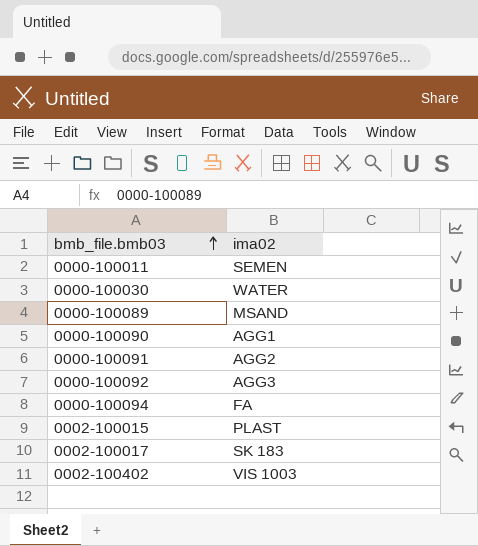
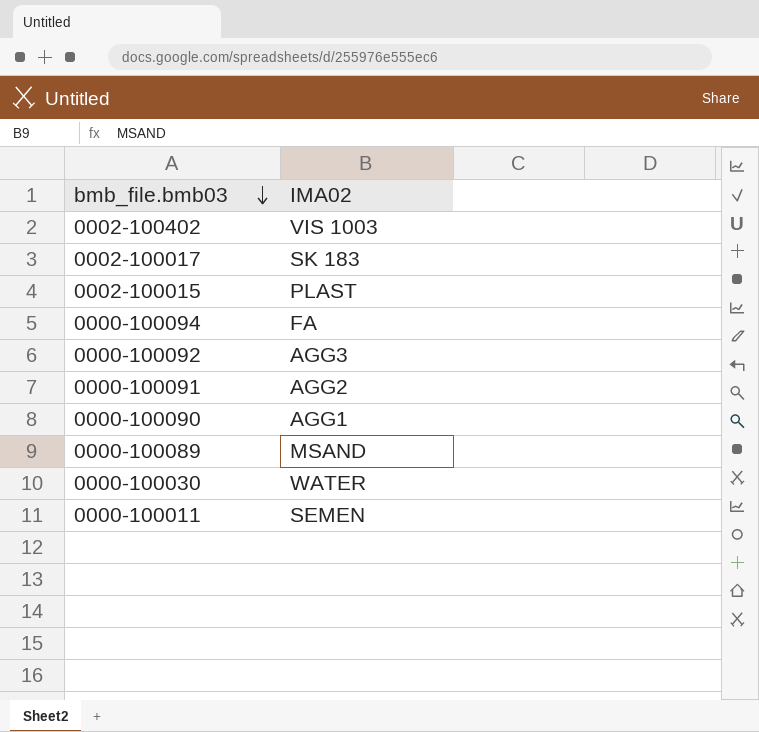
row order: bmb_file.bmb03 ascending -> bmb_file.bmb03 descending
column name: ima02 -> IMA02

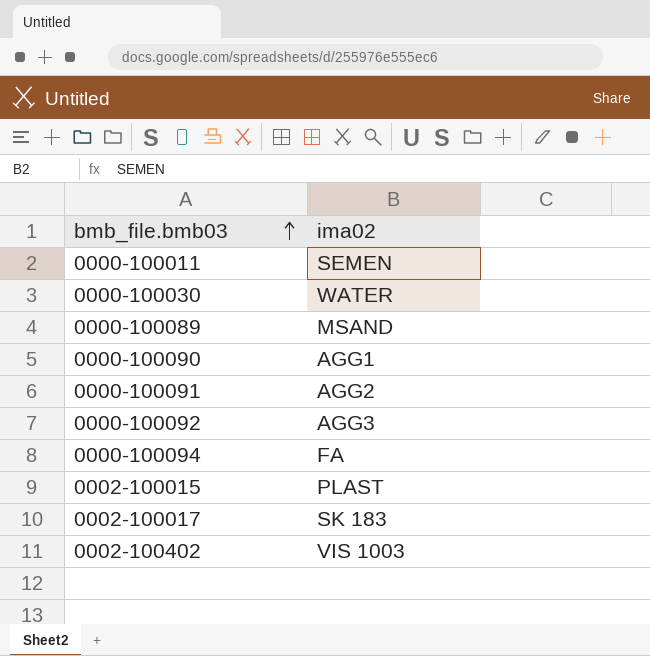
row order: bmb_file.bmb03 descending -> bmb_file.bmb03 ascending
column name: IMA02 -> ima02

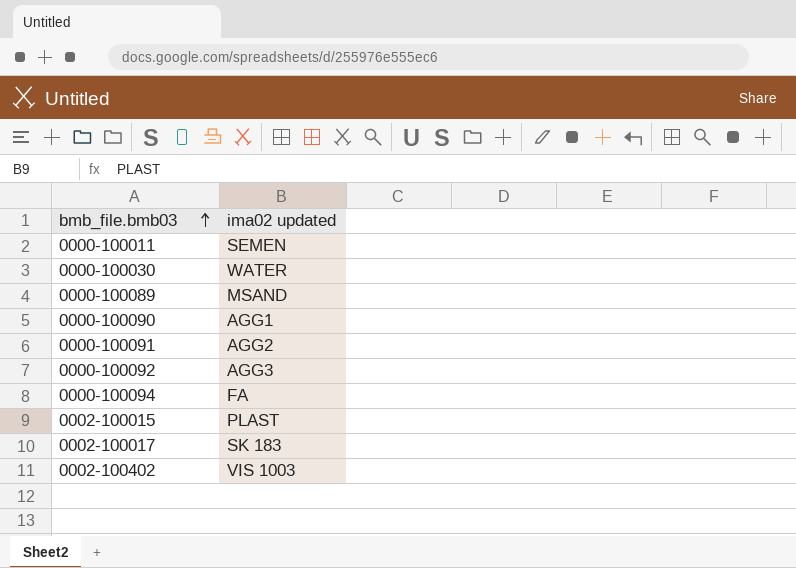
column name: ima02 -> ima02 updated

